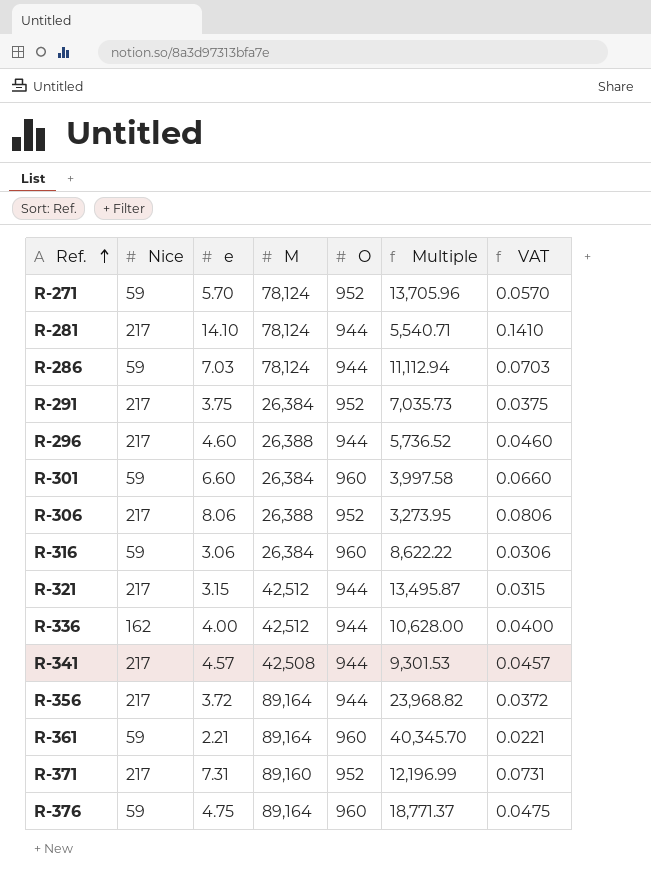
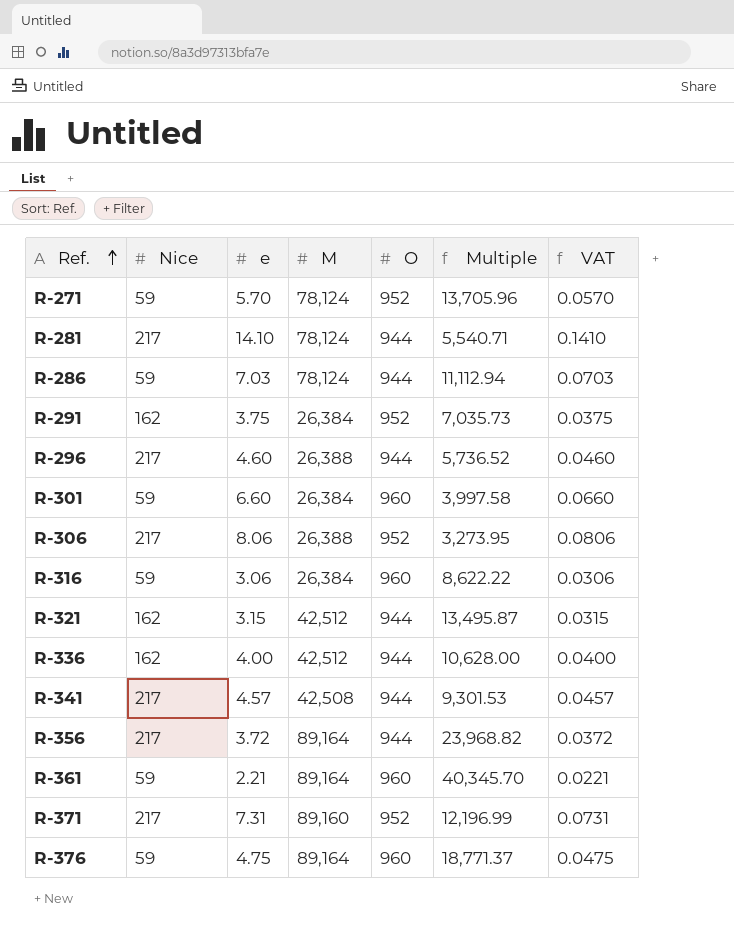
R-291 | Nice: 217 -> 162
R-321 | Nice: 217 -> 162

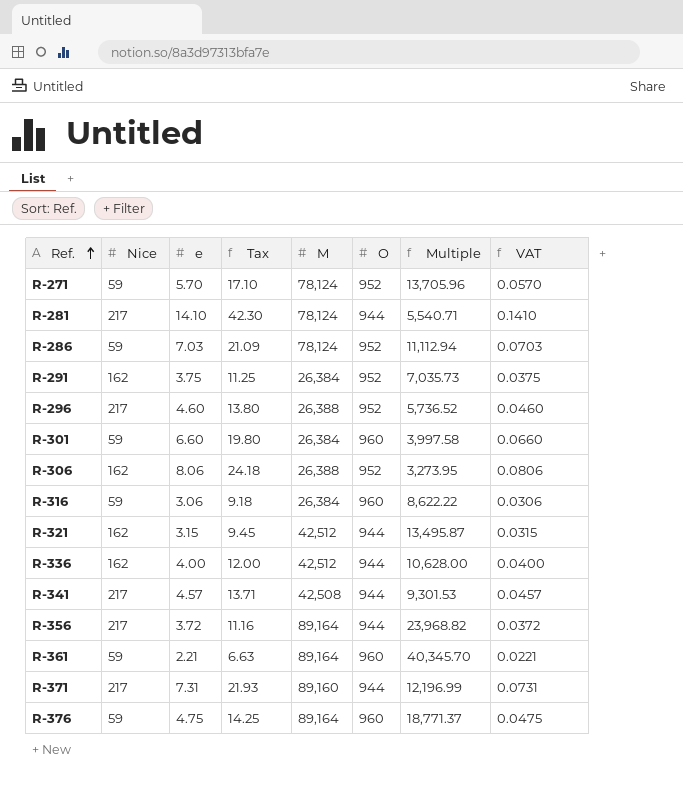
column Tax | formula: none -> [e] * 3
R-286 | O: 944 -> 952
R-296 | O: 944 -> 952
R-306 | Nice: 217 -> 162
R-371 | O: 952 -> 944

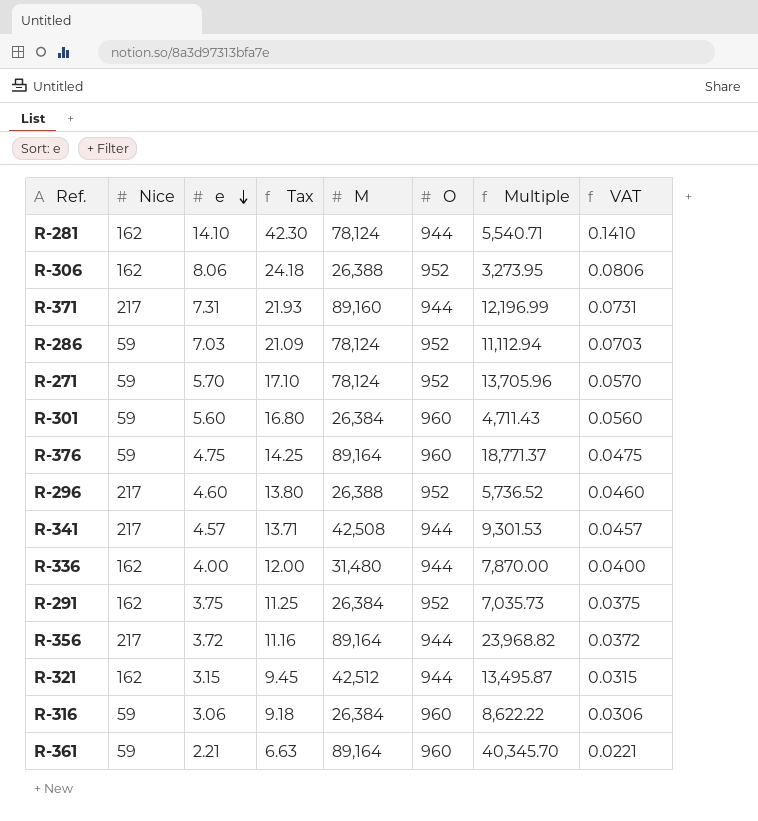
row order: Ref. ascending -> e descending
R-281 | Nice: 217 -> 162
R-301 | e: 6.60 -> 5.60
R-301 | Tax: 19.80 -> 16.80
R-301 | Multiple: 3,997.58 -> 4,711.43
R-301 | VAT: 0.0660 -> 0.0560
R-336 | M: 42,512 -> 31,480
R-336 | Multiple: 10,628.00 -> 7,870.00

